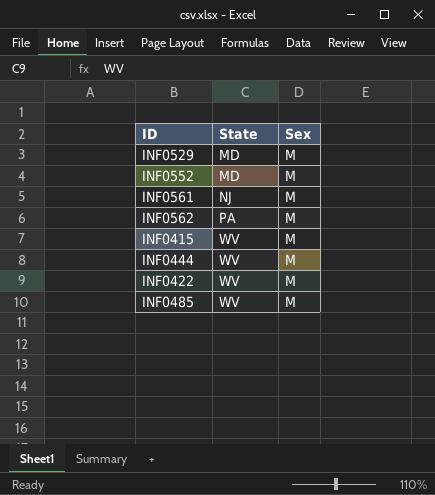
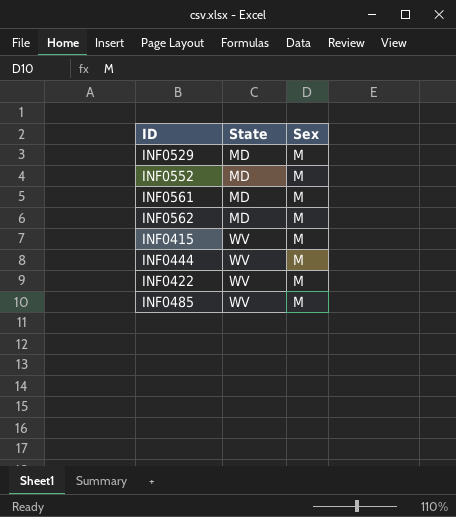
INF0561 | State: NJ -> MD
INF0562 | State: PA -> MD

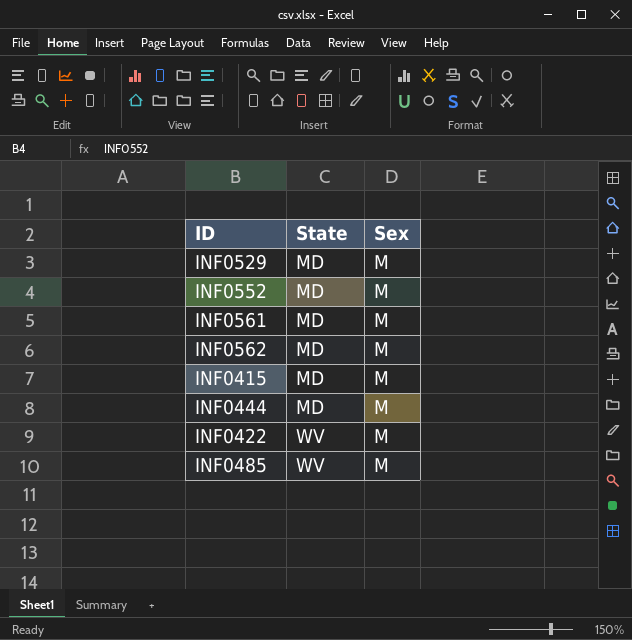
INF0415 | State: WV -> MD
INF0444 | State: WV -> MD

